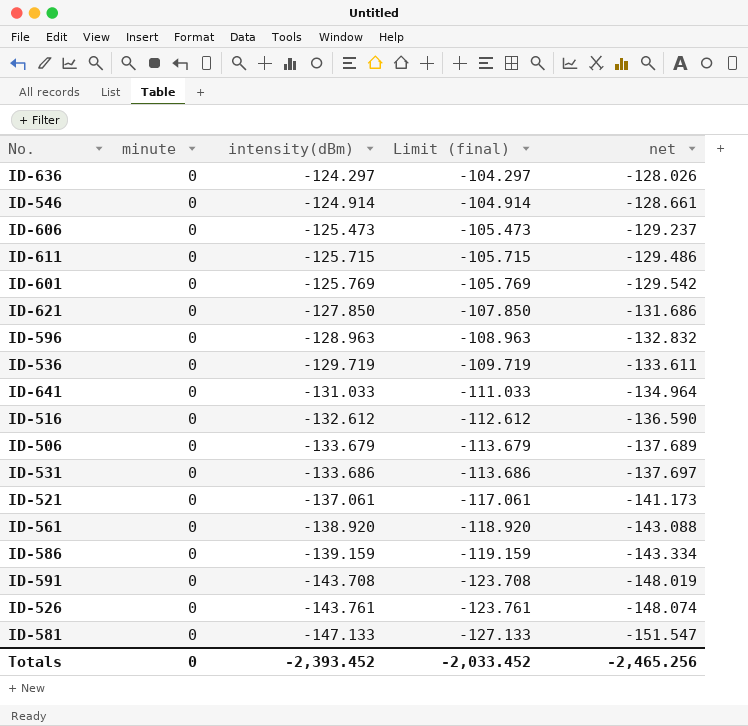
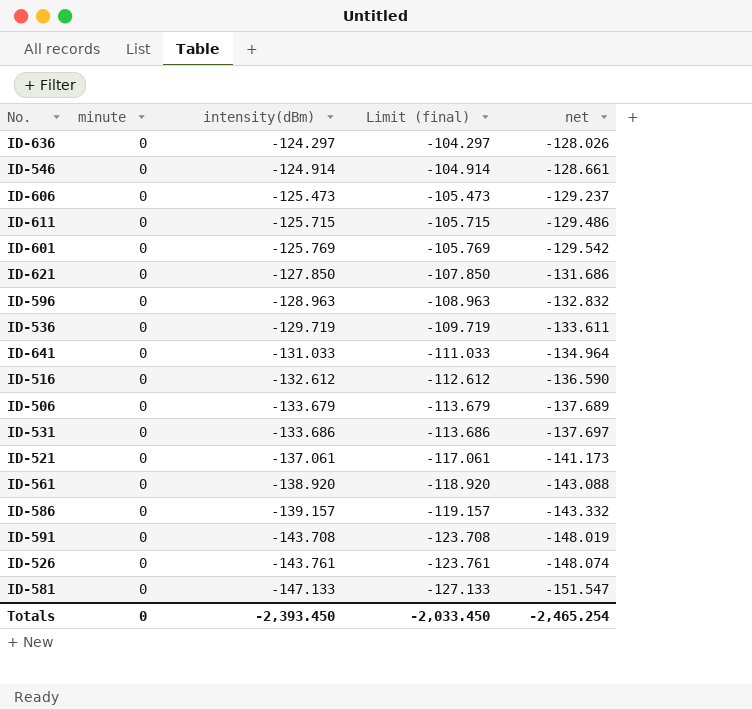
ID-586 | intensity(dBm): -139.159 -> -139.157
ID-586 | Limit (final): -119.159 -> -119.157
ID-586 | net: -143.334 -> -143.332
Totals | intensity(dBm): -2,393.452 -> -2,393.450
Totals | Limit (final): -2,033.452 -> -2,033.450
Totals | net: -2,465.256 -> -2,465.254

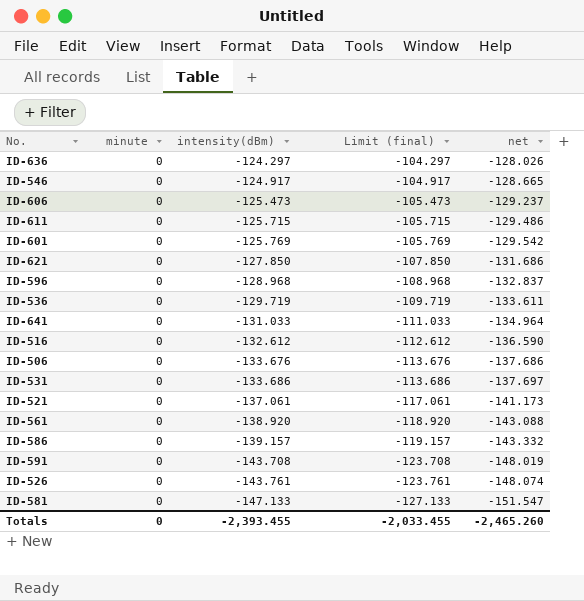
ID-546 | intensity(dBm): -124.914 -> -124.917
ID-546 | Limit (final): -104.914 -> -104.917
ID-546 | net: -128.661 -> -128.665
ID-596 | intensity(dBm): -128.963 -> -128.968
ID-596 | Limit (final): -108.963 -> -108.968
ID-596 | net: -132.832 -> -132.837
ID-506 | intensity(dBm): -133.679 -> -133.676
ID-506 | Limit (final): -113.679 -> -113.676
ID-506 | net: -137.689 -> -137.686
Totals | intensity(dBm): -2,393.450 -> -2,393.455
Totals | Limit (final): -2,033.450 -> -2,033.455
Totals | net: -2,465.254 -> -2,465.260

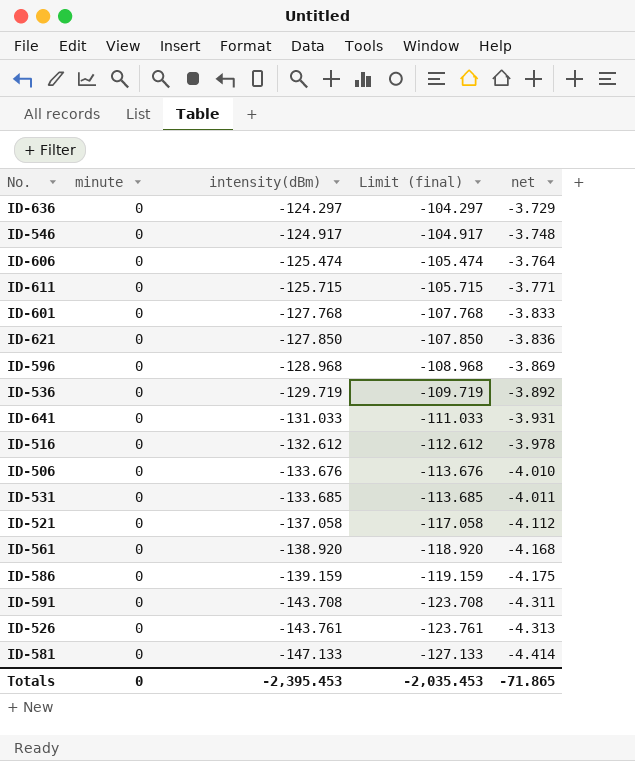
column net | formula: [intensity(dBm)] * 1.03 -> [intensity(dBm)] * 0.03
ID-606 | intensity(dBm): -125.473 -> -125.474
ID-606 | Limit (final): -105.473 -> -105.474
ID-601 | intensity(dBm): -125.769 -> -127.768
ID-601 | Limit (final): -105.769 -> -107.768
ID-531 | intensity(dBm): -133.686 -> -133.685
ID-531 | Limit (final): -113.686 -> -113.685
ID-521 | intensity(dBm): -137.061 -> -137.058
ID-521 | Limit (final): -117.061 -> -117.058
ID-586 | intensity(dBm): -139.157 -> -139.159
ID-586 | Limit (final): -119.157 -> -119.159
Totals | intensity(dBm): -2,393.455 -> -2,395.453
Totals | Limit (final): -2,033.455 -> -2,035.453
Totals | net: -2,465.260 -> -71.865

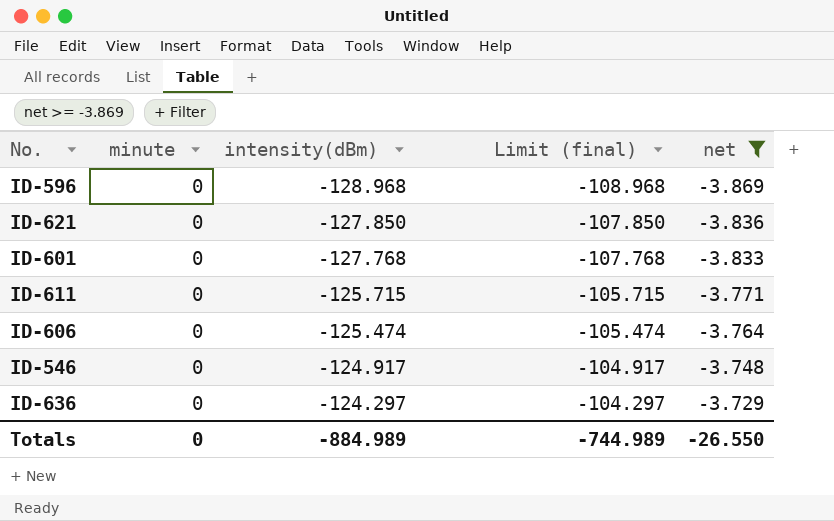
filter: none -> net >= -3.869
row order: intensity(dBm) descending -> intensity(dBm) ascending
Totals | intensity(dBm): -2,395.453 -> -884.989
Totals | Limit (final): -2,035.453 -> -744.989
Totals | net: -71.865 -> -26.550

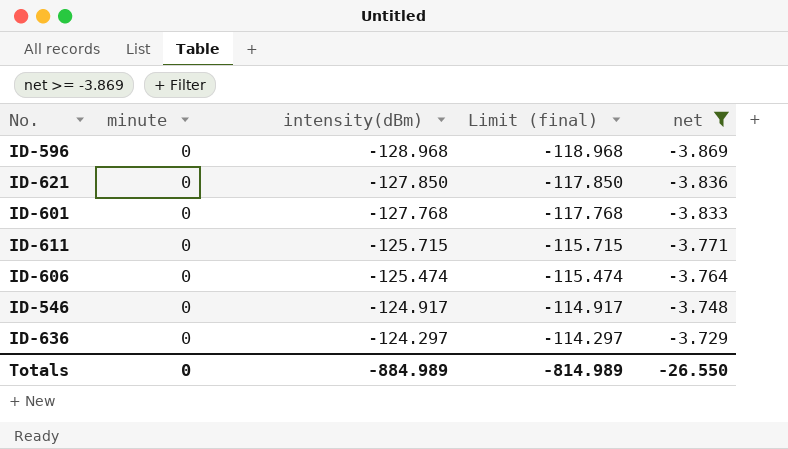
column Limit (final) | formula: [intensity(dBm)] + 20 -> [intensity(dBm)] + 10
Totals | Limit (final): -744.989 -> -814.989

